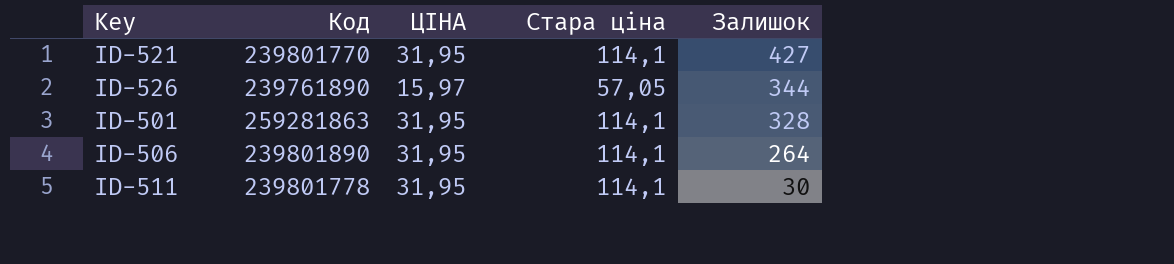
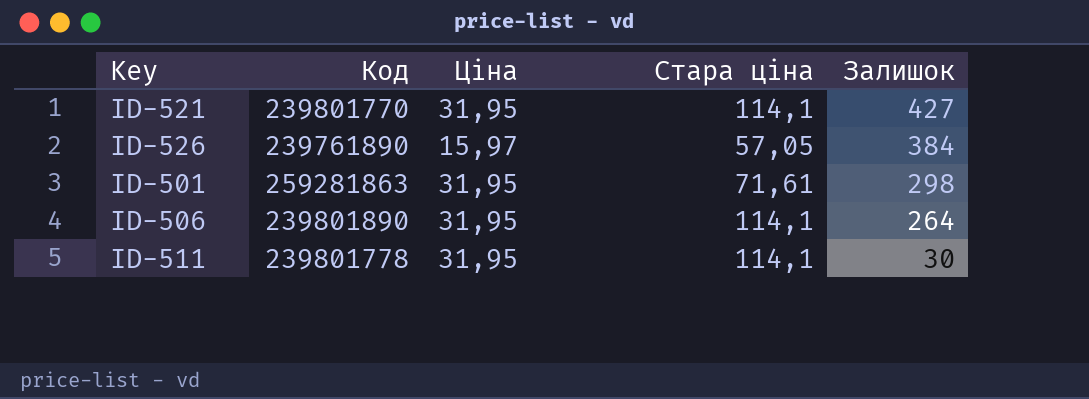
column name: ЦІНА -> Ціна
ID-526 | Залишок: 344 -> 384
ID-501 | Стара ціна: 114,1 -> 71,61
ID-501 | Залишок: 328 -> 298

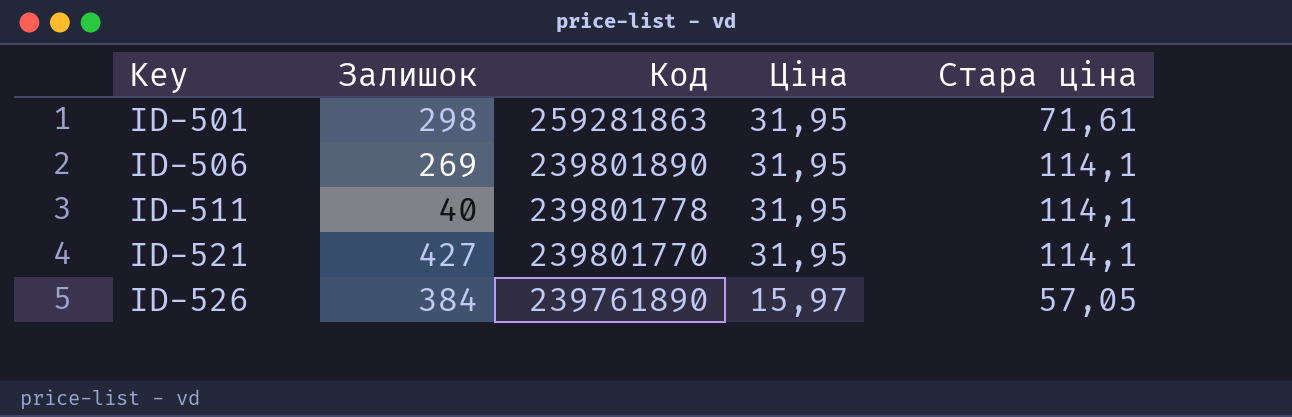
row order: Залишок descending -> Key ascending
column Залишок | position: 5 -> 2
ID-506 | Залишок: 264 -> 269
ID-511 | Залишок: 30 -> 40

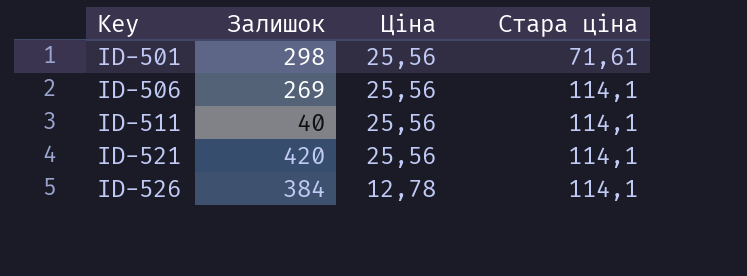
column Код | position: 3 -> none
ID-501 | Ціна: 31,95 -> 25,56
ID-506 | Ціна: 31,95 -> 25,56
ID-511 | Ціна: 31,95 -> 25,56
ID-521 | Залишок: 427 -> 420
ID-521 | Ціна: 31,95 -> 25,56
ID-526 | Ціна: 15,97 -> 12,78
ID-526 | Стара ціна: 57,05 -> 114,1

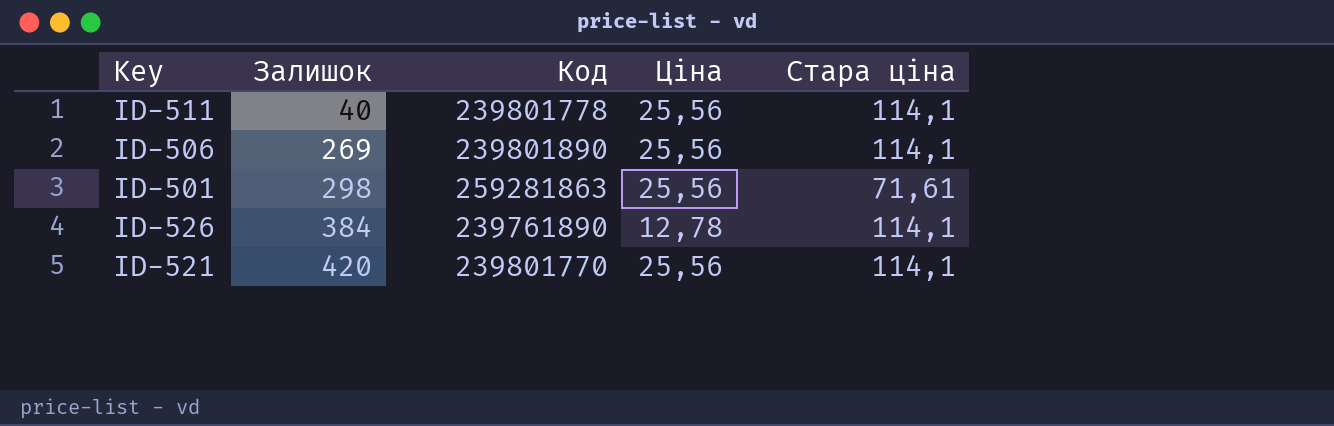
row order: Key ascending -> Залишок ascending
column Код | position: none -> 3

